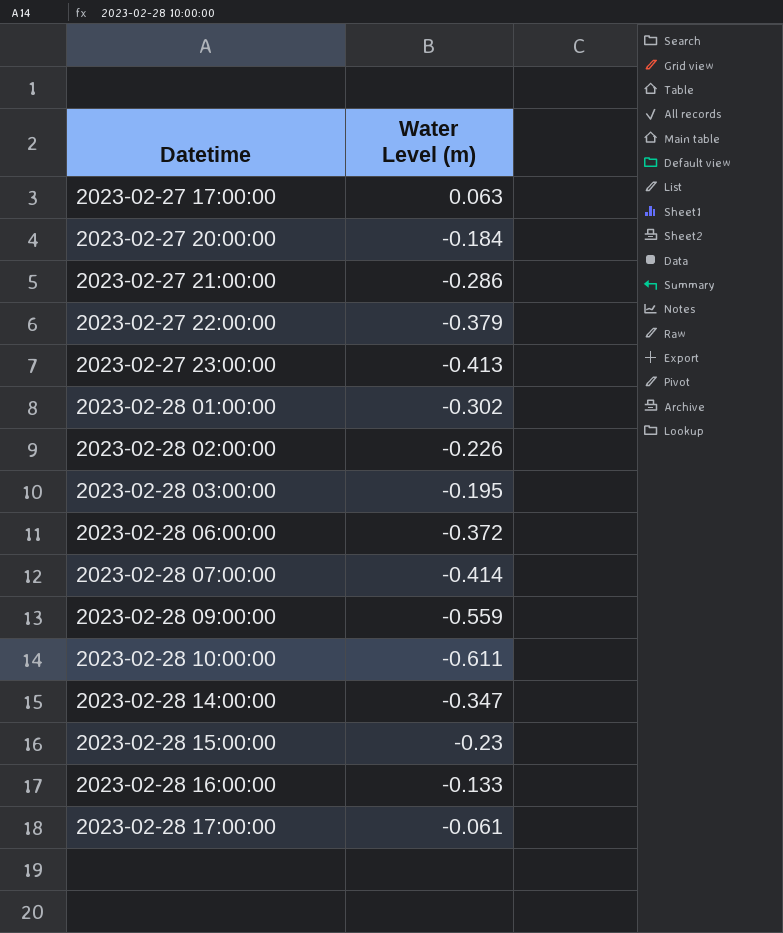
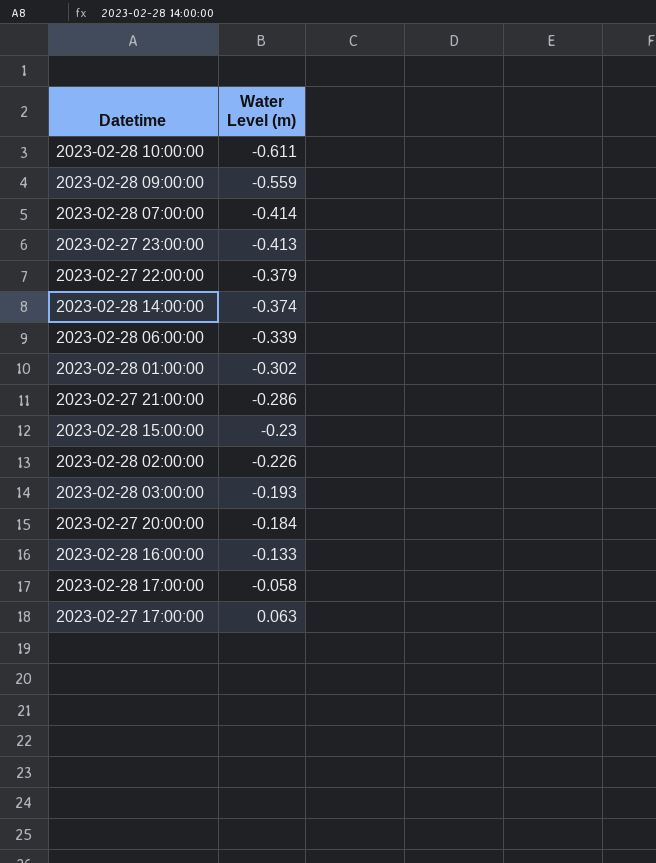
row order: Datetime ascending -> Water Level (m) ascending
2023-02-28 14:00:00 | Water Level (m): -0.347 -> -0.374
2023-02-28 06:00:00 | Water Level (m): -0.372 -> -0.339
2023-02-28 03:00:00 | Water Level (m): -0.195 -> -0.193
2023-02-28 17:00:00 | Water Level (m): -0.061 -> -0.058

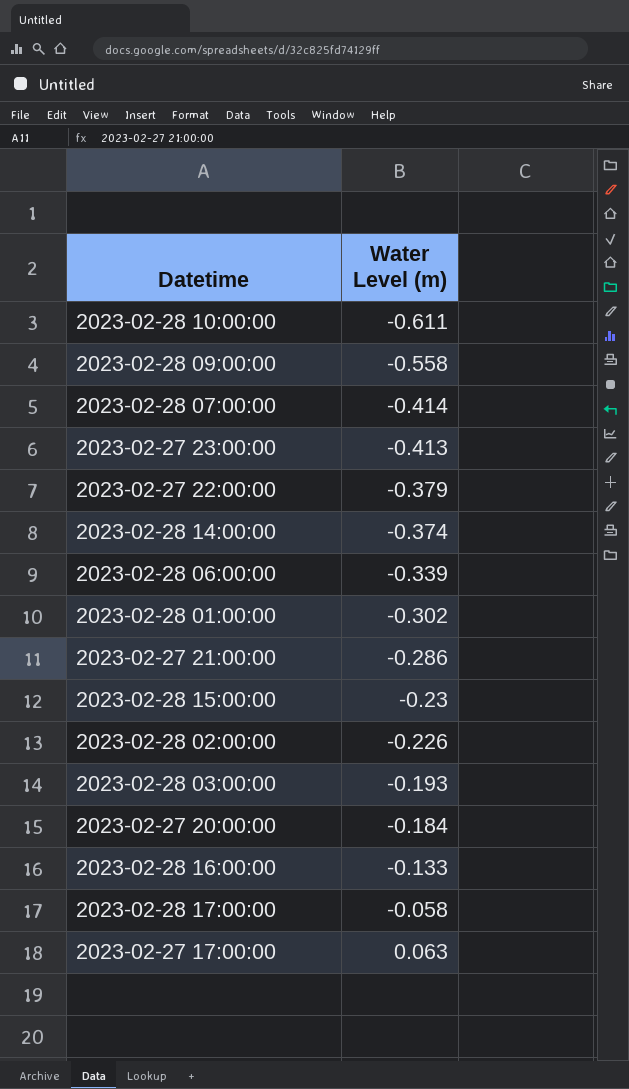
2023-02-28 09:00:00 | Water Level (m): -0.559 -> -0.558

